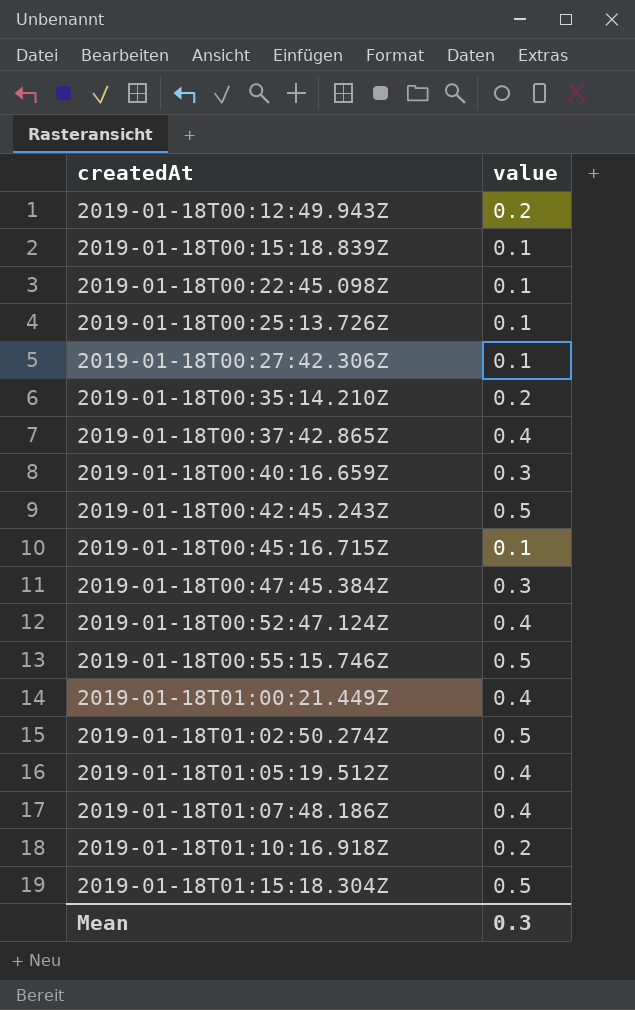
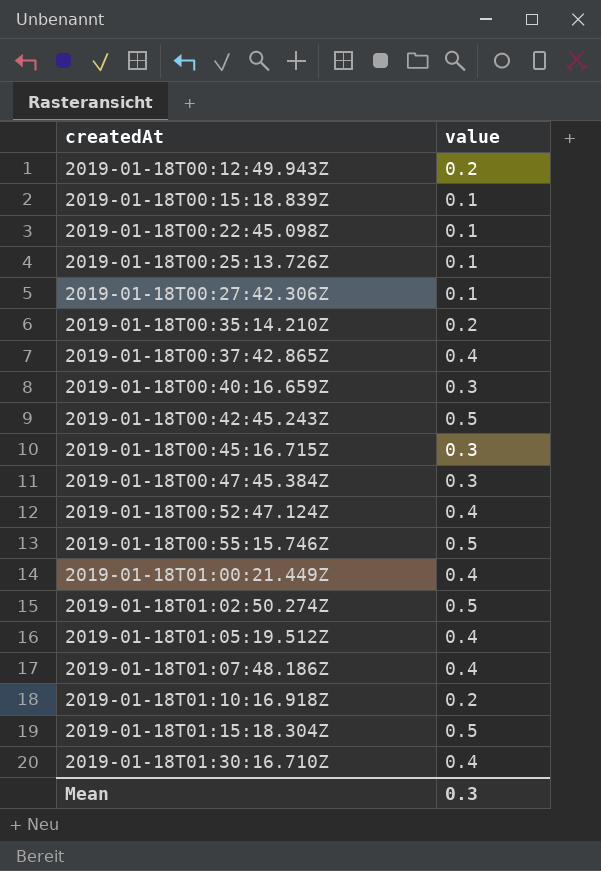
2019-01-18T00:45:16.715Z | value: 0.1 -> 0.3
row 2019-01-18T01:30:16.710Z: none -> 0.4

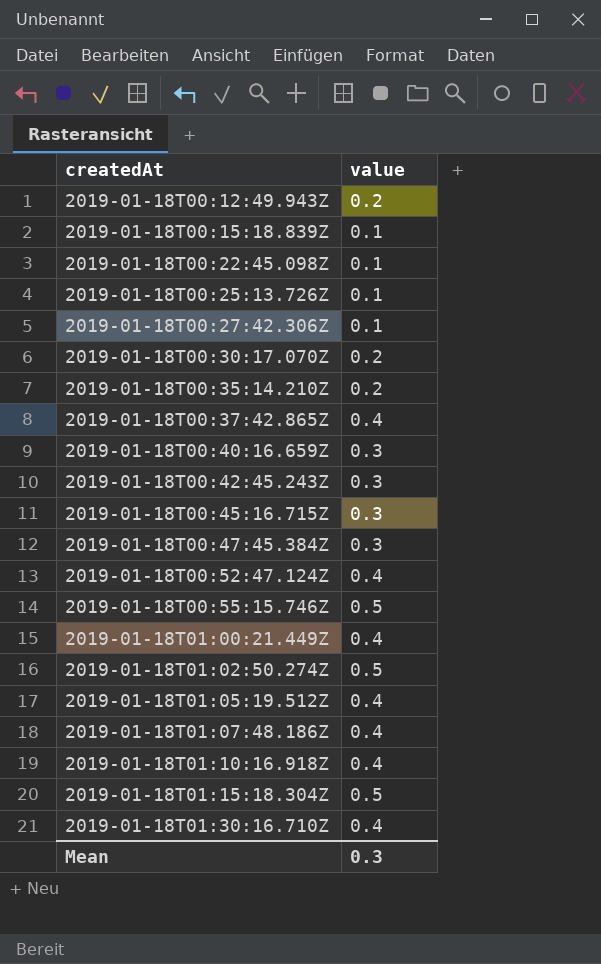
row 2019-01-18T00:30:17.070Z: none -> 0.2
2019-01-18T00:42:45.243Z | value: 0.5 -> 0.3
2019-01-18T01:10:16.918Z | value: 0.2 -> 0.4

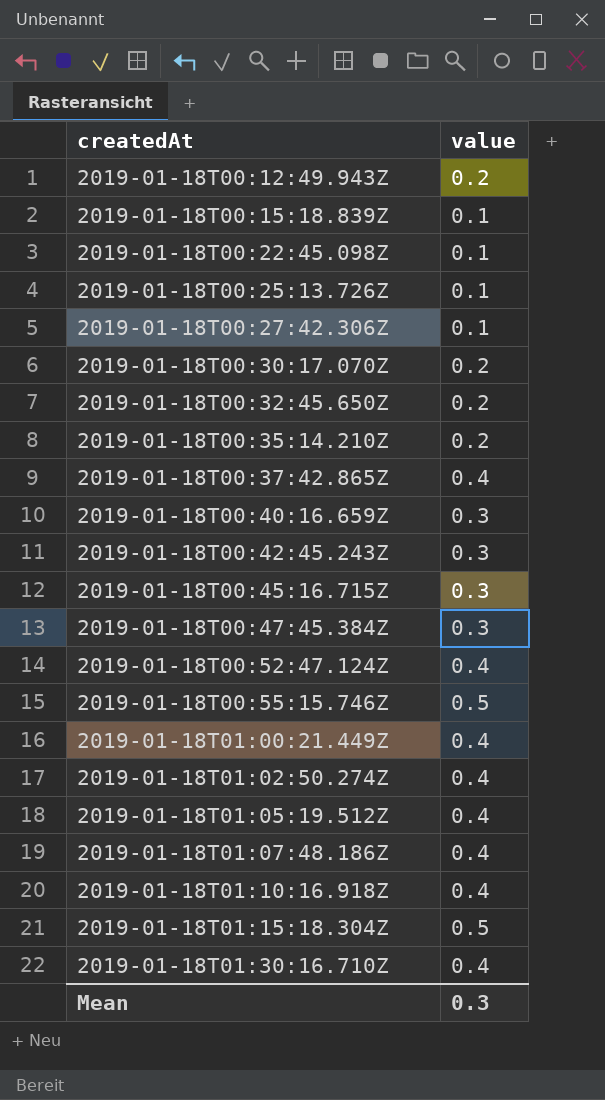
row 2019-01-18T00:32:45.650Z: none -> 0.2
2019-01-18T01:02:50.274Z | value: 0.5 -> 0.4

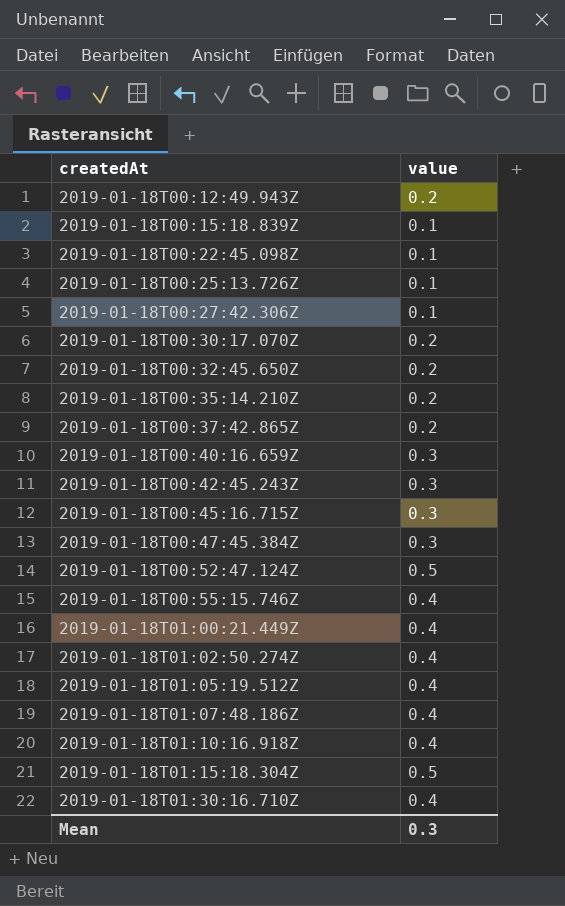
2019-01-18T00:37:42.865Z | value: 0.4 -> 0.2
2019-01-18T00:52:47.124Z | value: 0.4 -> 0.5
2019-01-18T00:55:15.746Z | value: 0.5 -> 0.4

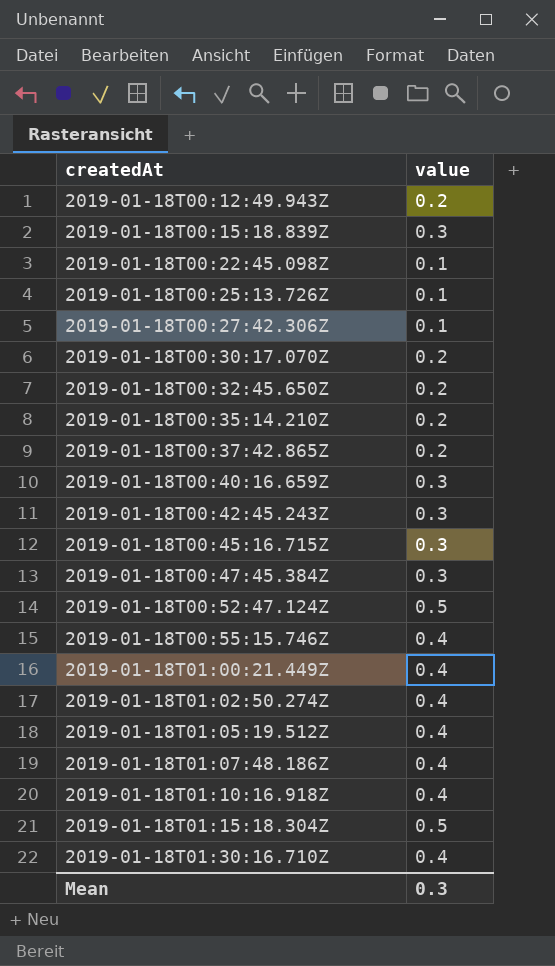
2019-01-18T00:15:18.839Z | value: 0.1 -> 0.3

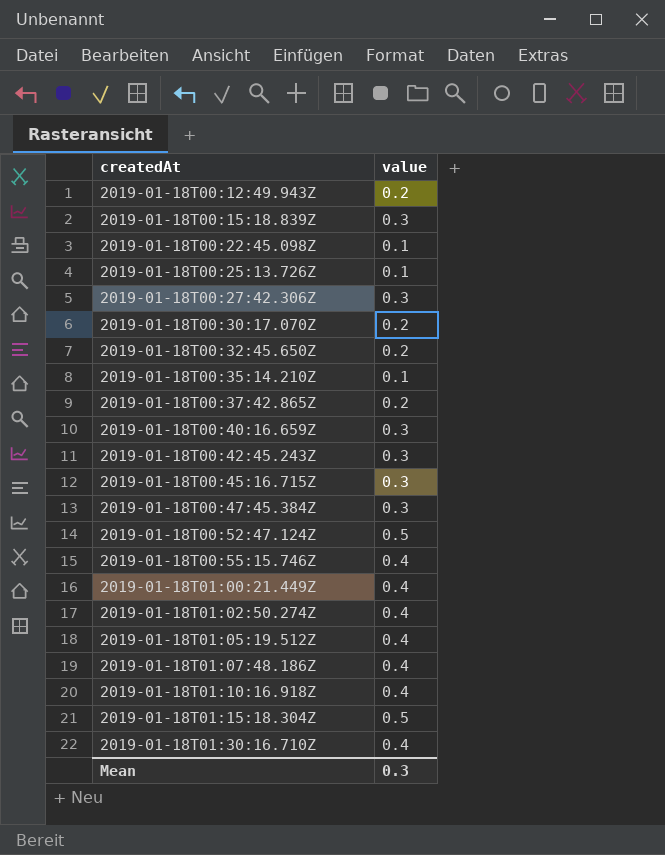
2019-01-18T00:27:42.306Z | value: 0.1 -> 0.3
2019-01-18T00:35:14.210Z | value: 0.2 -> 0.1

